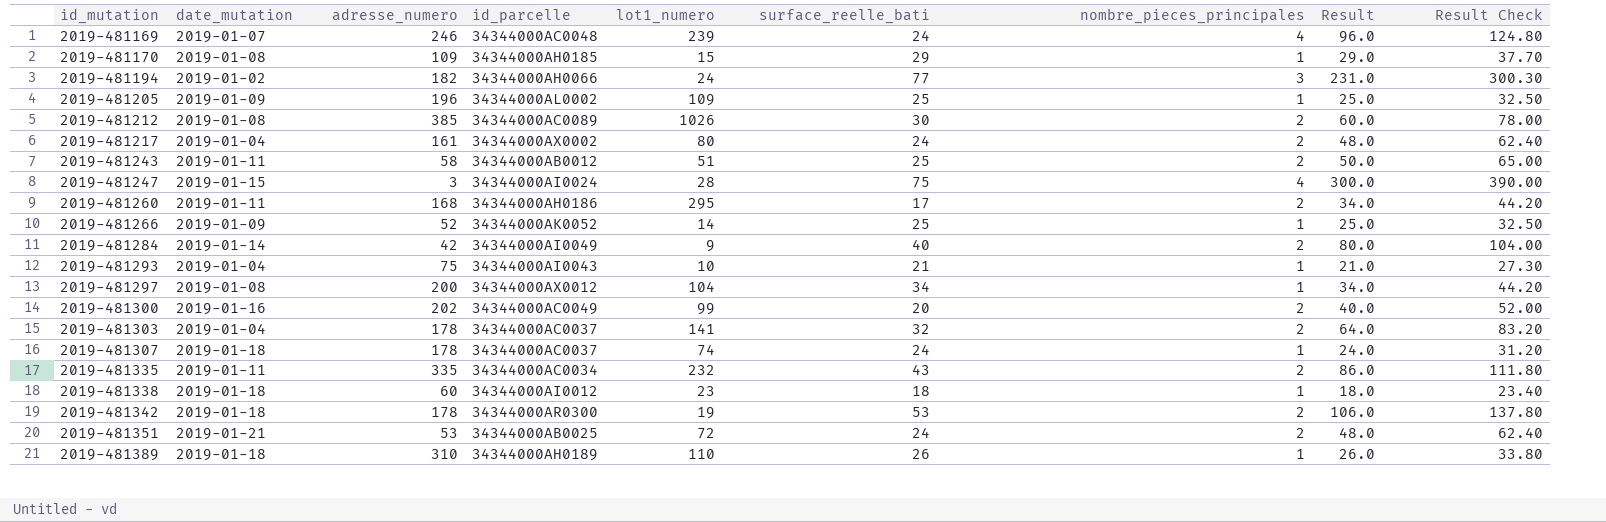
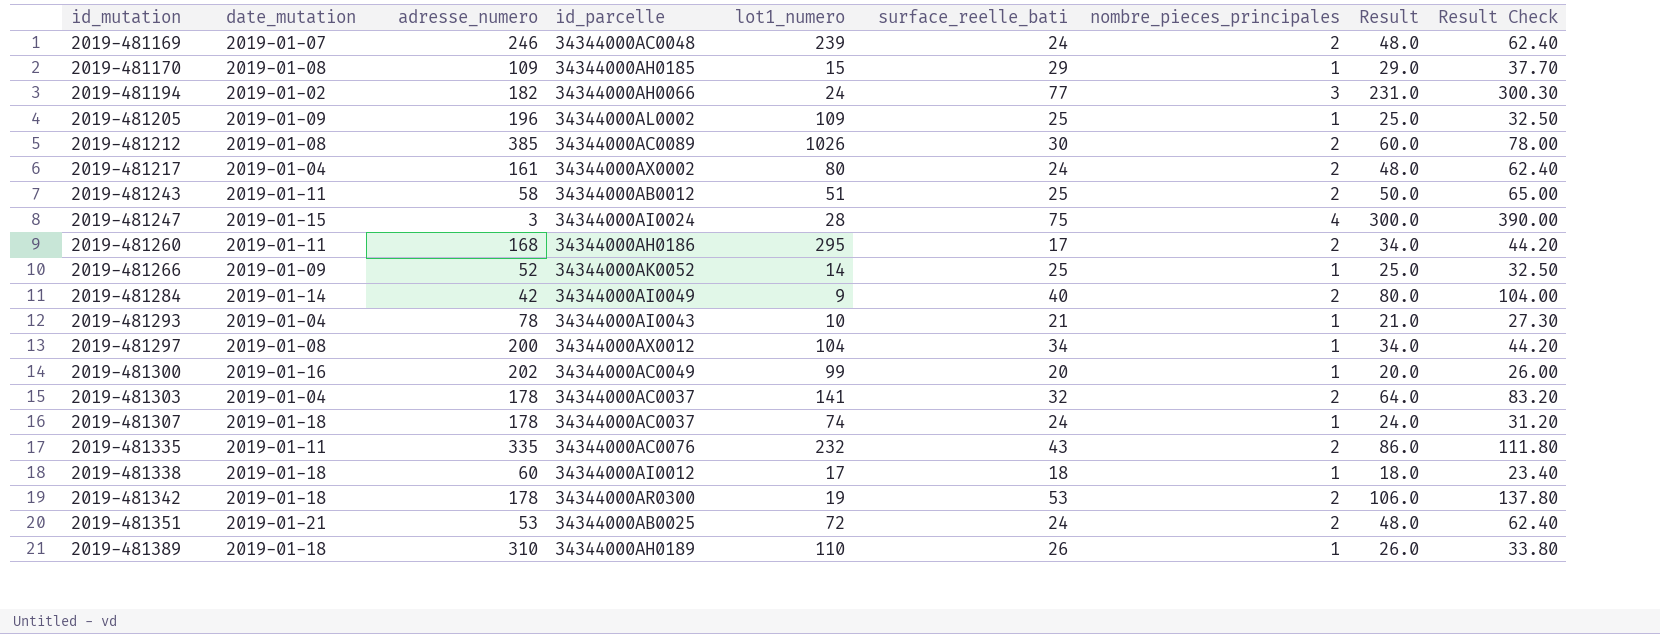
2019-481169 | nombre_pieces_principales: 4 -> 2
2019-481169 | Result: 96.0 -> 48.0
2019-481169 | Result Check: 124.80 -> 62.40
2019-481293 | adresse_numero: 75 -> 78
2019-481300 | nombre_pieces_principales: 2 -> 1
2019-481300 | Result: 40.0 -> 20.0
2019-481300 | Result Check: 52.00 -> 26.00
2019-481335 | id_parcelle: 34344000AC0034 -> 34344000AC0076
2019-481338 | lot1_numero: 23 -> 17

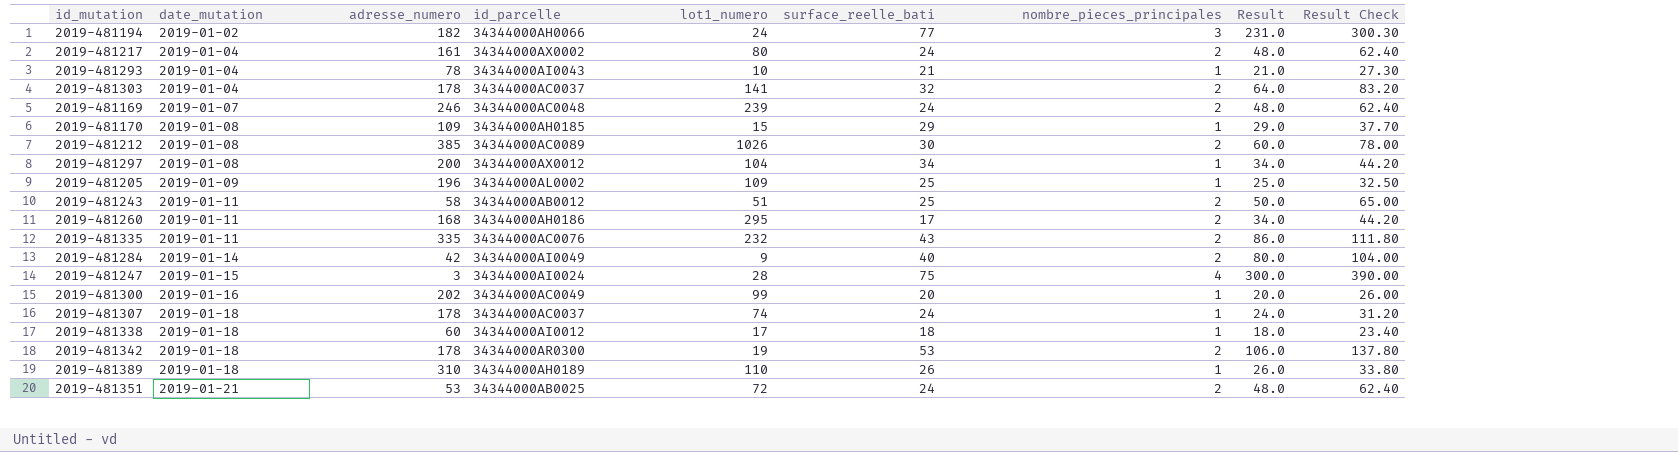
row order: id_mutation ascending -> date_mutation ascending
row 2019-481266: 2019-01-09 | 52 | 34344000AK0052 | 14 | 25 | 1 | 25.0 | 32.50 -> none

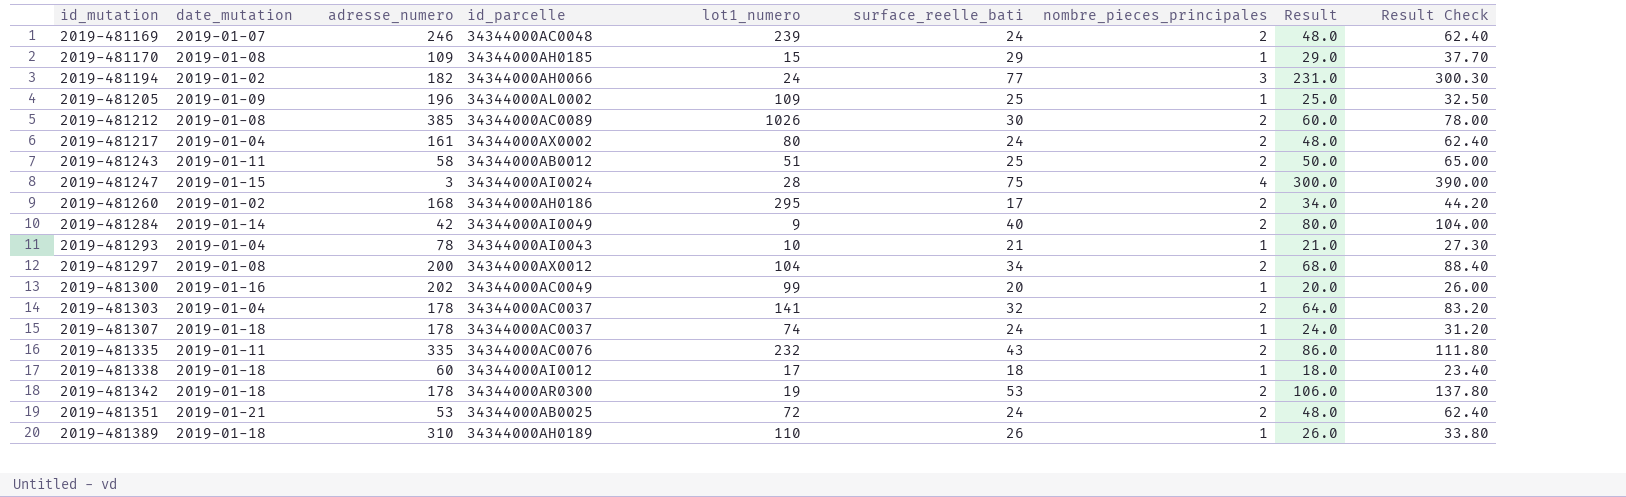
row order: date_mutation ascending -> id_mutation ascending
2019-481260 | date_mutation: 2019-01-11 -> 2019-01-02
2019-481297 | nombre_pieces_principales: 1 -> 2
2019-481297 | Result: 34.0 -> 68.0
2019-481297 | Result Check: 44.20 -> 88.40

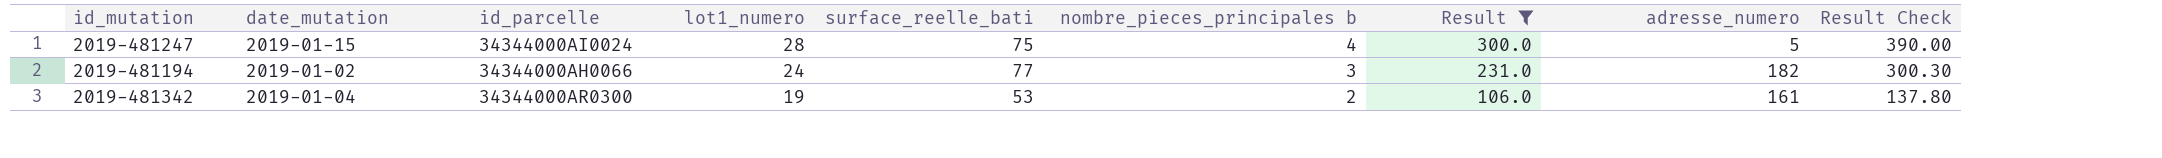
filter: none -> Result >= 106.0
row order: id_mutation ascending -> lot1_numero descending
column name: nombre_pieces_principales -> nombre_pieces_principales b
column adresse_numero | position: 3 -> 8
2019-481247 | adresse_numero: 3 -> 5
2019-481342 | date_mutation: 2019-01-18 -> 2019-01-04
2019-481342 | adresse_numero: 178 -> 161

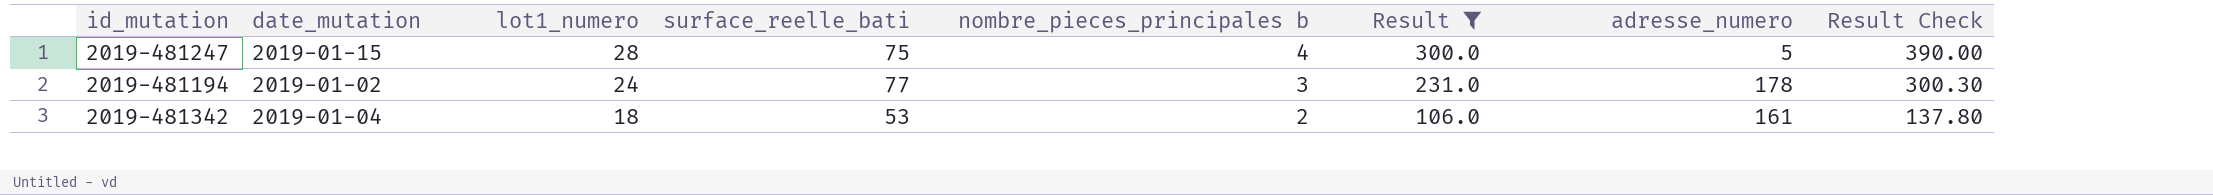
column id_parcelle | position: 3 -> none
2019-481194 | adresse_numero: 182 -> 178
2019-481342 | lot1_numero: 19 -> 18

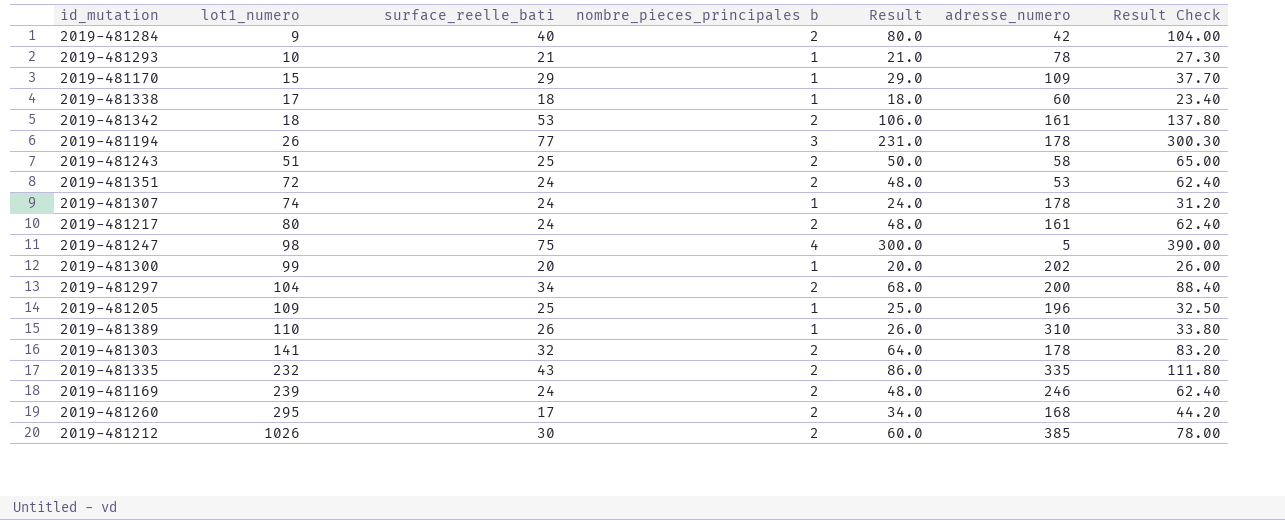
filter: Result >= 106.0 -> none
row order: lot1_numero descending -> lot1_numero ascending
column date_mutation | position: 2 -> none
2019-481194 | lot1_numero: 24 -> 26
2019-481247 | lot1_numero: 28 -> 98

